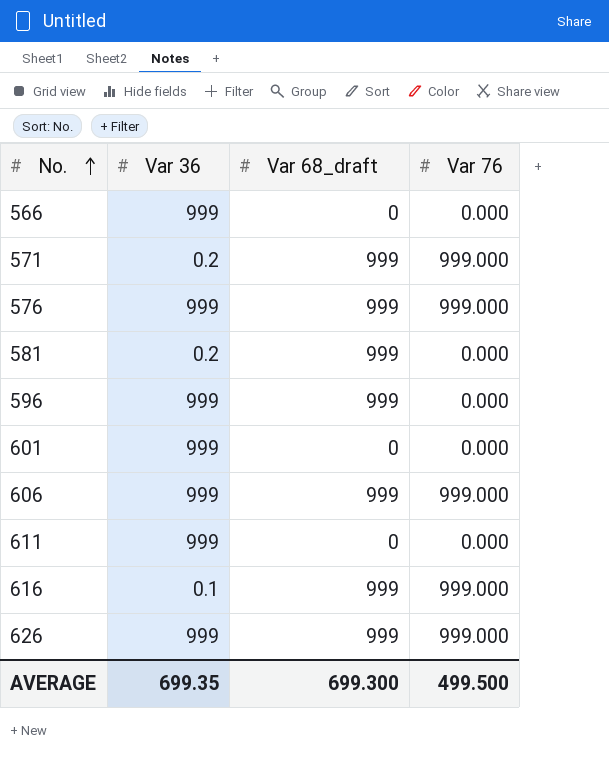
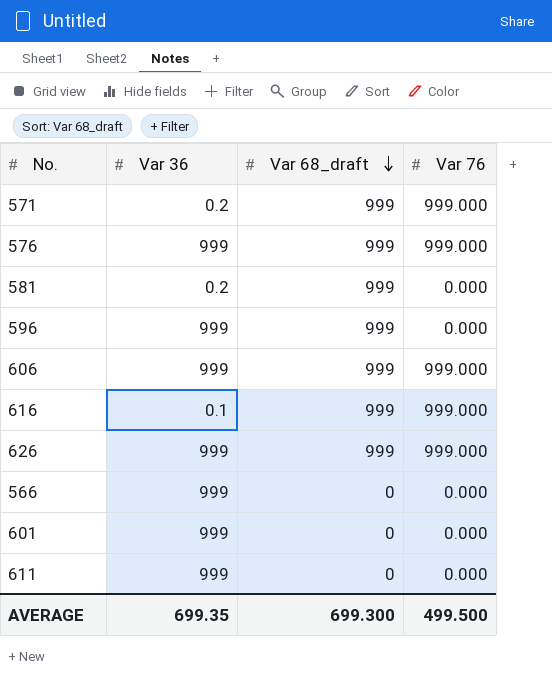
row order: No. ascending -> Var 68_draft descending

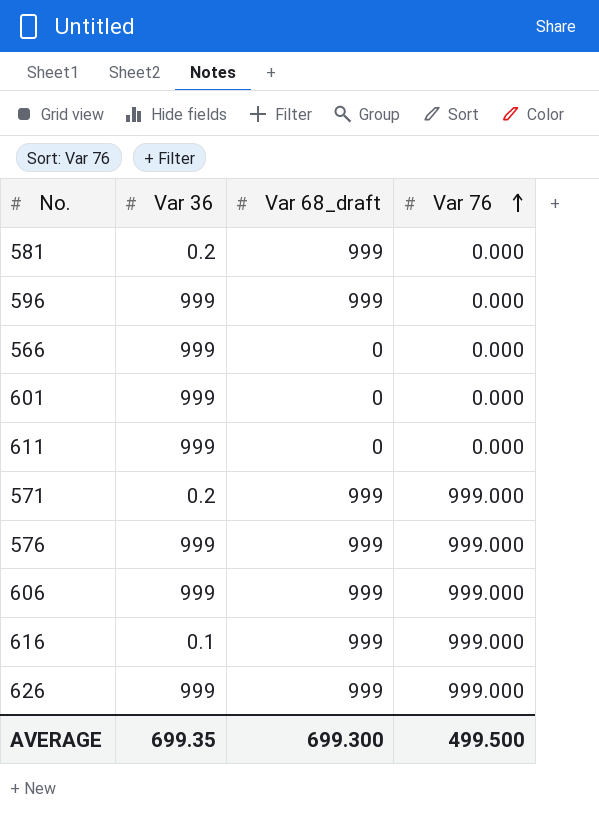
row order: Var 68_draft descending -> Var 76 ascending

